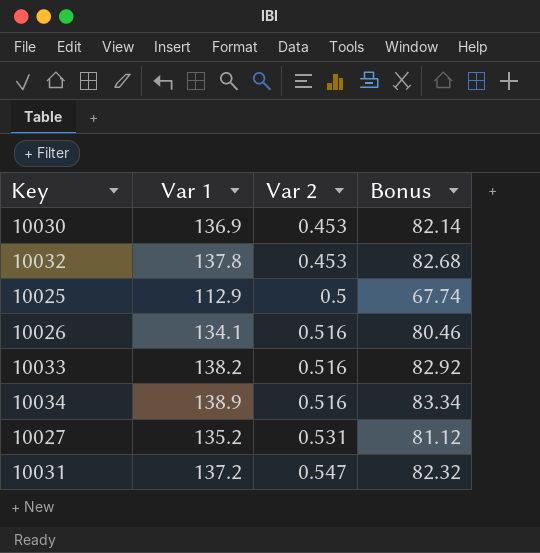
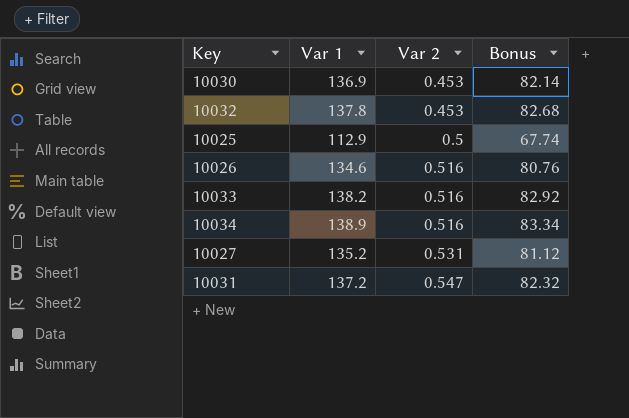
10026 | Var 1: 134.1 -> 134.6
10026 | Bonus: 80.46 -> 80.76

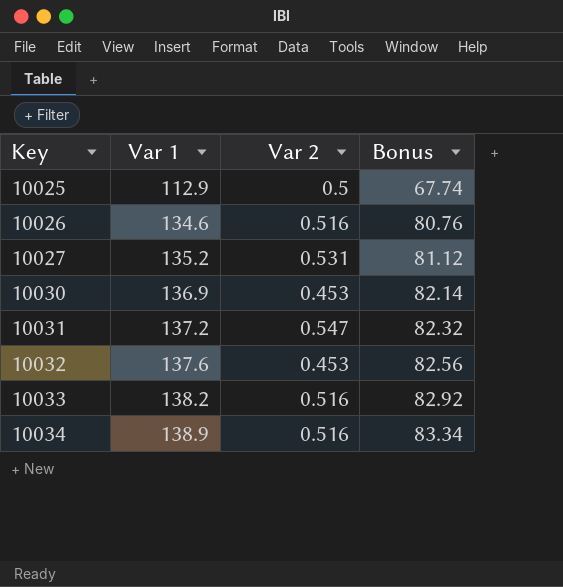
row order: Var 2 ascending -> Key ascending
10032 | Var 1: 137.8 -> 137.6
10032 | Bonus: 82.68 -> 82.56

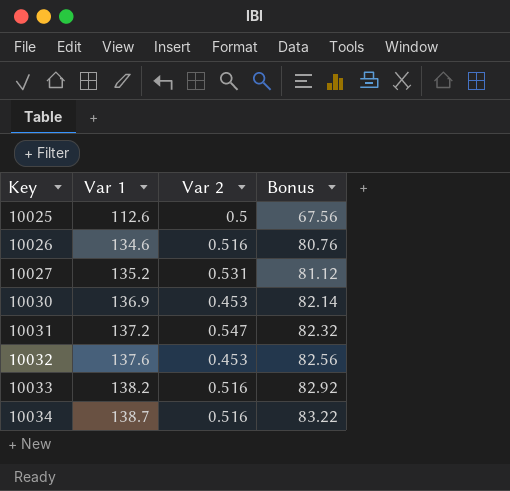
10025 | Var 1: 112.9 -> 112.6
10025 | Bonus: 67.74 -> 67.56
10034 | Var 1: 138.9 -> 138.7
10034 | Bonus: 83.34 -> 83.22

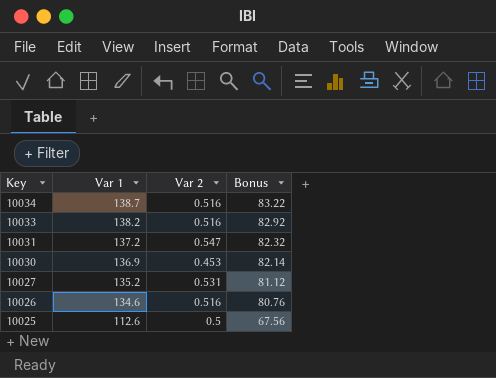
row order: Key ascending -> Key descending
row 10032: 137.6 | 0.453 | 82.56 -> none

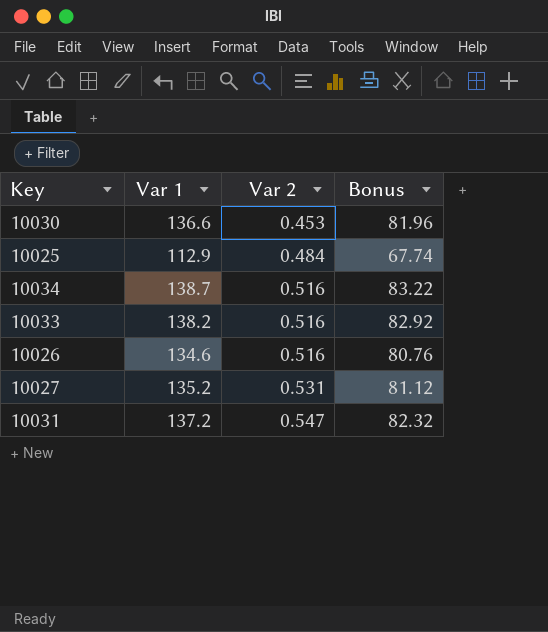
row order: Key descending -> Var 2 ascending
10030 | Var 1: 136.9 -> 136.6
10030 | Bonus: 82.14 -> 81.96
10025 | Var 1: 112.6 -> 112.9
10025 | Var 2: 0.5 -> 0.484
10025 | Bonus: 67.56 -> 67.74

